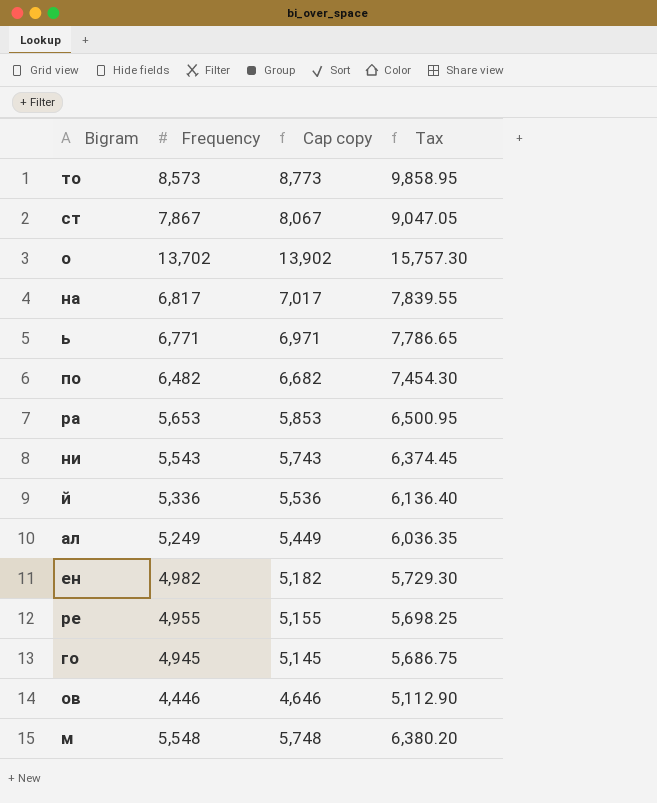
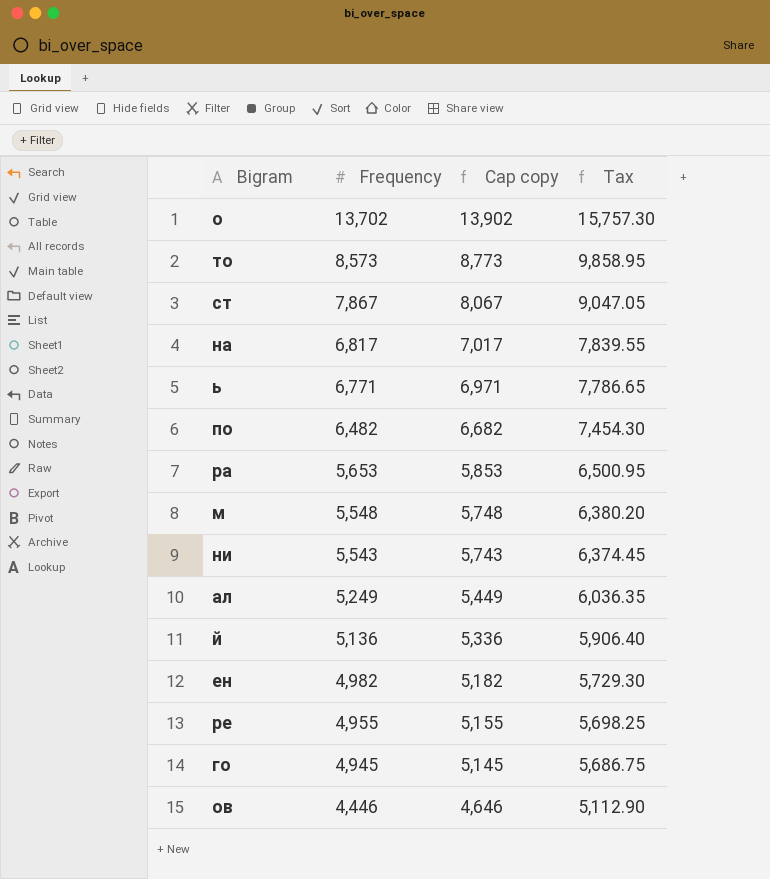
row order: none -> Frequency descending
й | Frequency: 5,336 -> 5,136
й | Cap copy: 5,536 -> 5,336
й | Tax: 6,136.40 -> 5,906.40

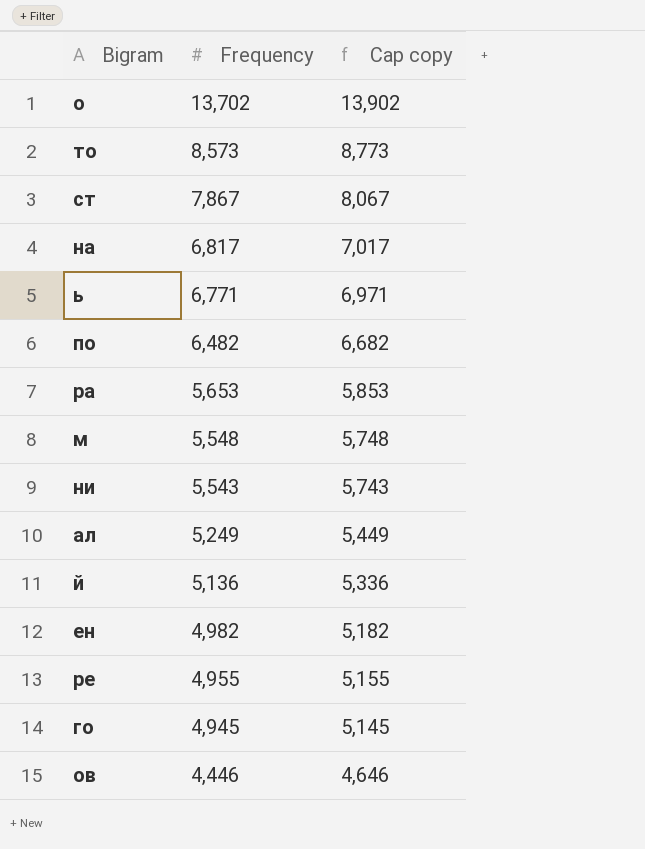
column Tax | formula: [Frequency] * 1.15 -> none

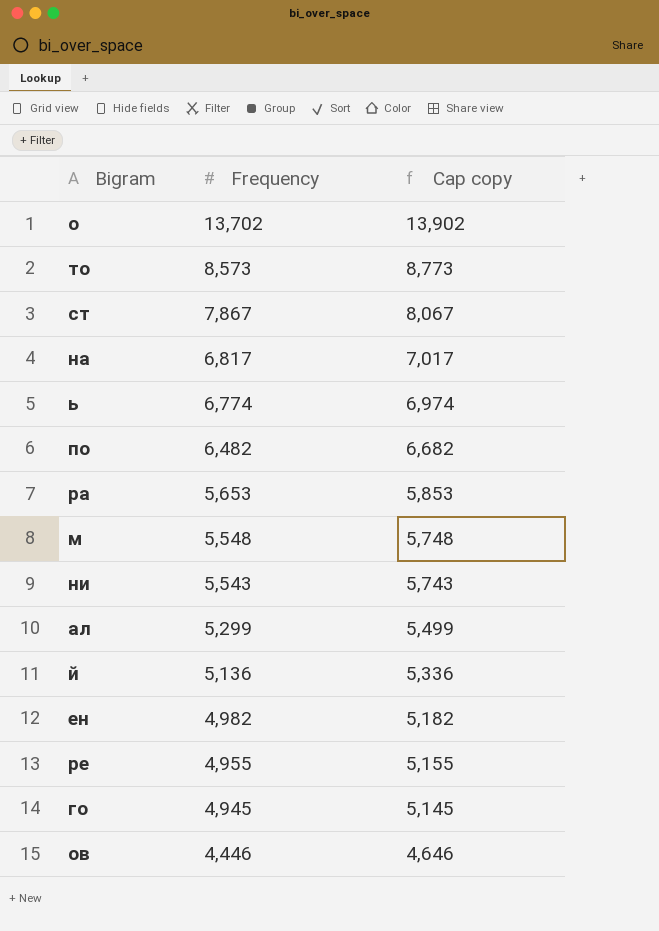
ь | Frequency: 6,771 -> 6,774
ь | Cap copy: 6,971 -> 6,974
ал | Frequency: 5,249 -> 5,299
ал | Cap copy: 5,449 -> 5,499

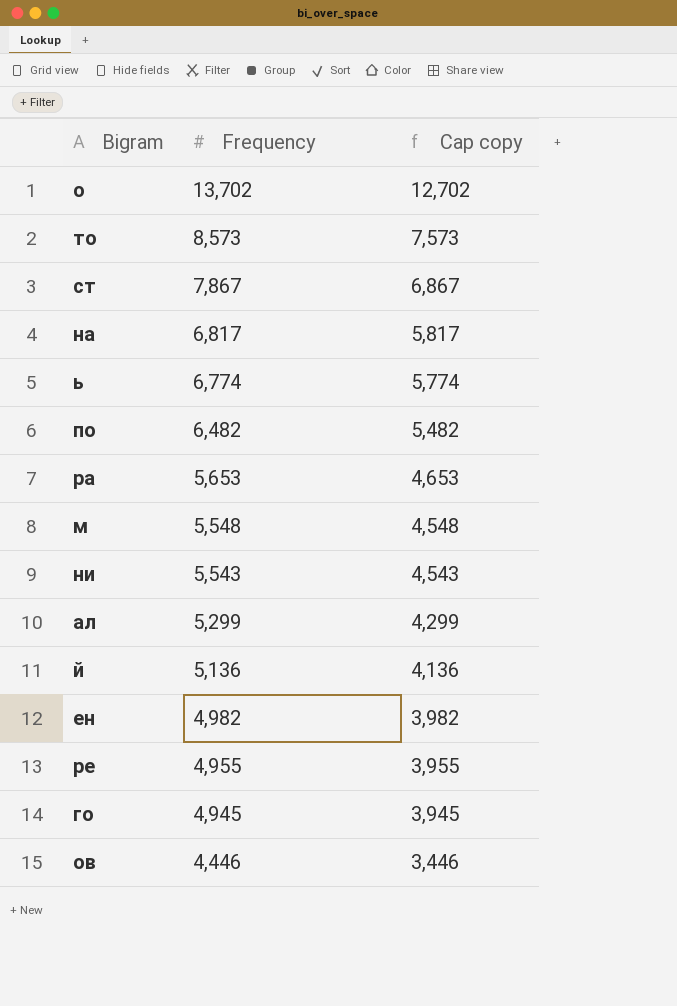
column Cap copy | formula: [Frequency] + 200 -> [Frequency] - 1000

